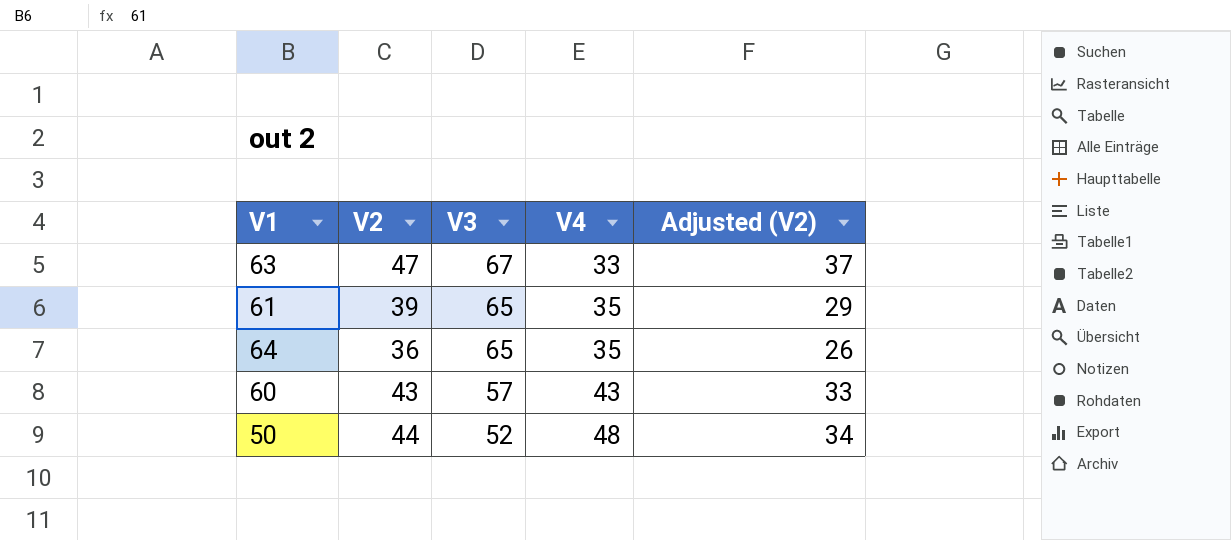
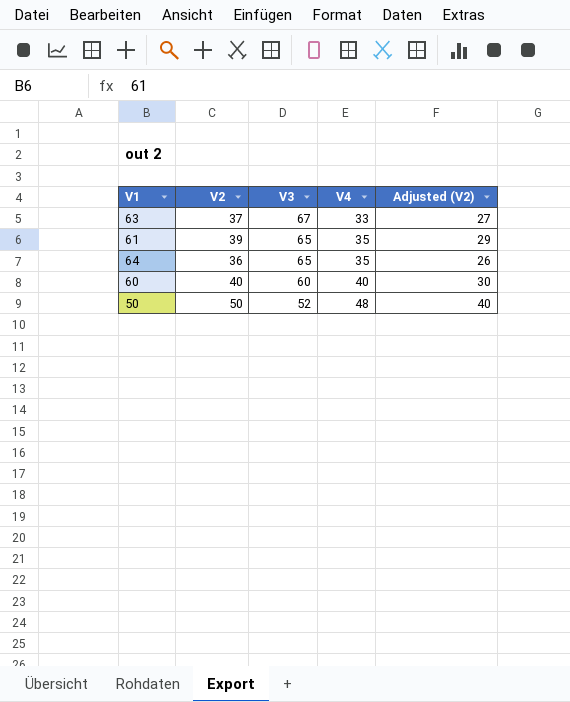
63 | V2: 47 -> 37
63 | Adjusted (V2): 37 -> 27
60 | V2: 43 -> 40
60 | V3: 57 -> 60
60 | V4: 43 -> 40
60 | Adjusted (V2): 33 -> 30
50 | V2: 44 -> 50
50 | Adjusted (V2): 34 -> 40

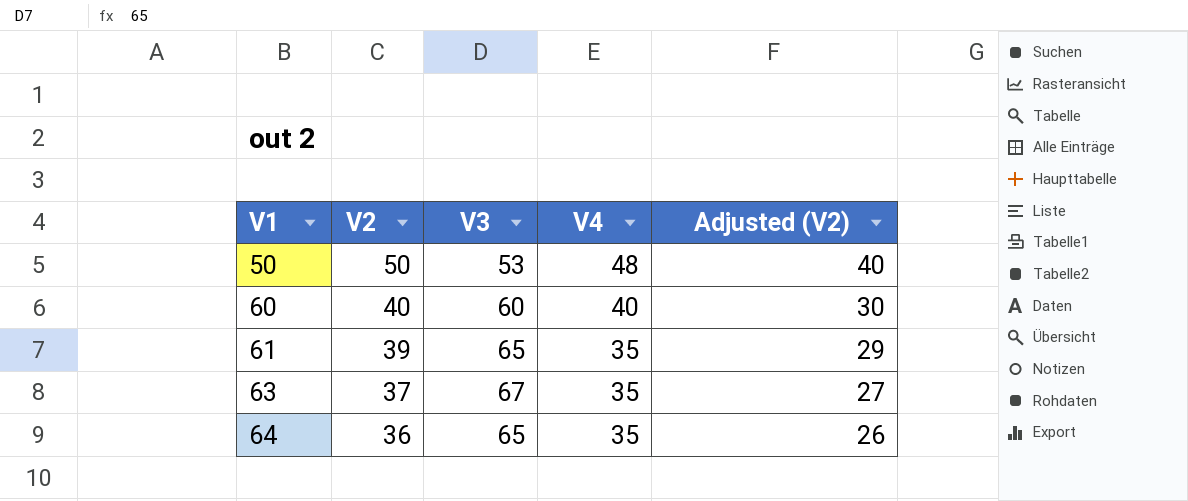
row order: V3 descending -> V1 ascending
50 | V3: 52 -> 53
63 | V4: 33 -> 35

